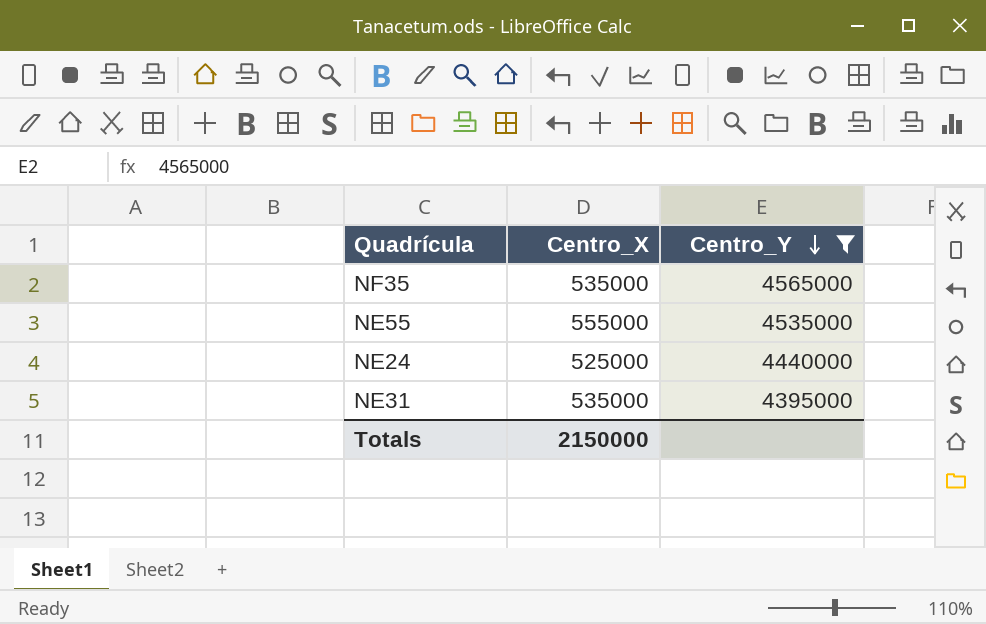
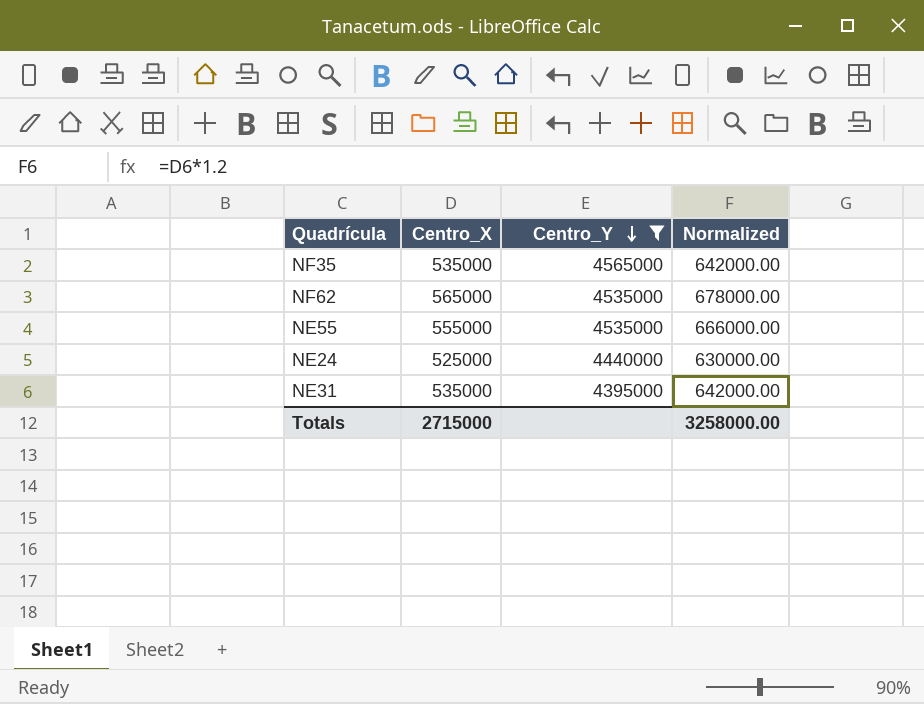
column Normalized | formula: none -> [Centro_X] * 1.2
row NF62: none -> 565000 | 4535000 | 678000.00
Totals | Centro_X: 2150000 -> 2715000

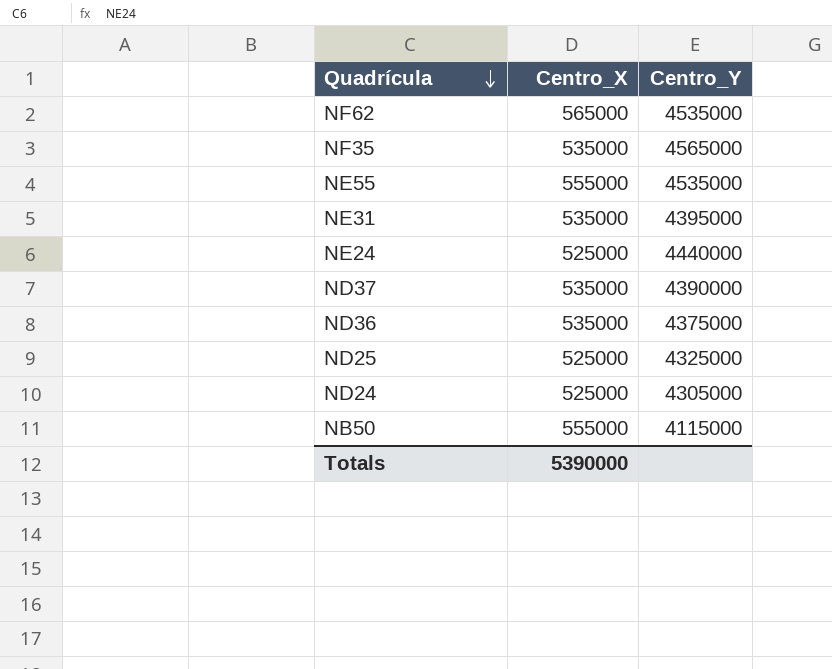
filter: Centro_Y >= 4395000 -> none
row order: Centro_Y descending -> Quadrícula descending
column Normalized | formula: [Centro_X] * 1.2 -> none
Totals | Centro_X: 2715000 -> 5390000

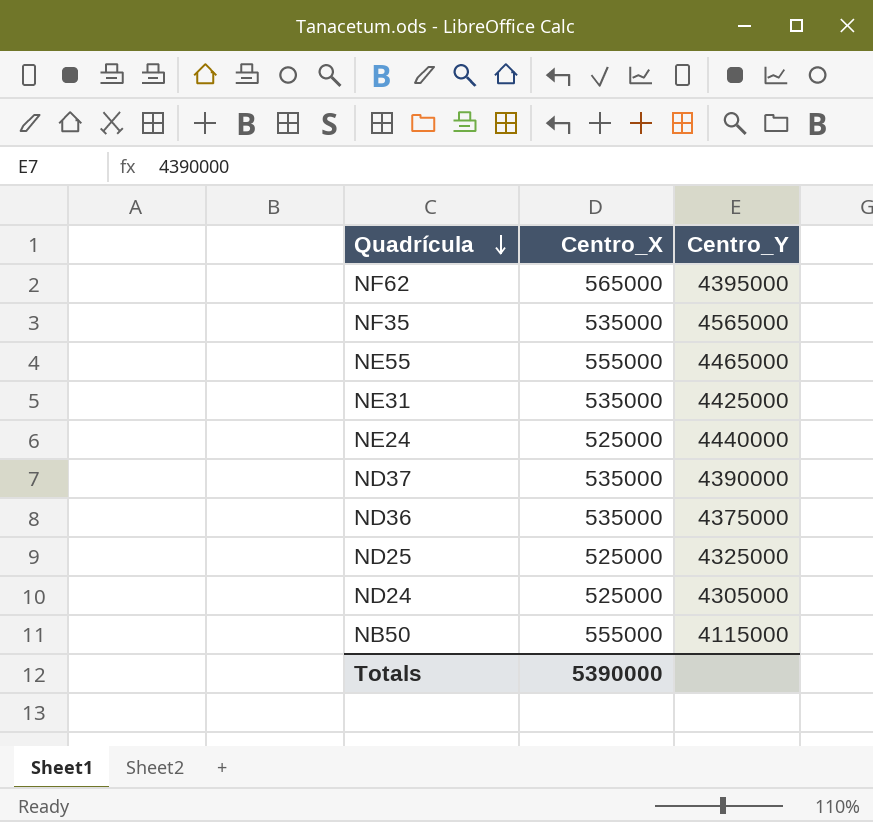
NF62 | Centro_Y: 4535000 -> 4395000
NE55 | Centro_Y: 4535000 -> 4465000
NE31 | Centro_Y: 4395000 -> 4425000

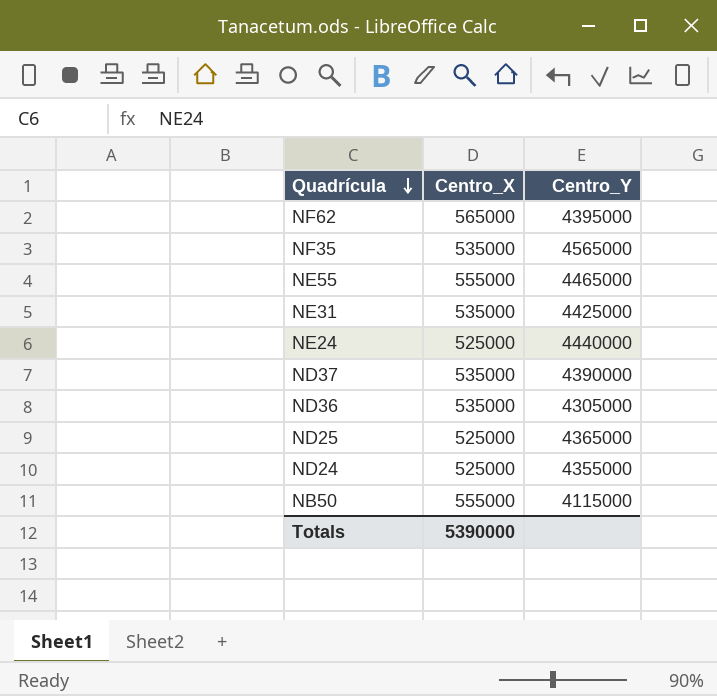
ND36 | Centro_Y: 4375000 -> 4305000
ND25 | Centro_Y: 4325000 -> 4365000
ND24 | Centro_Y: 4305000 -> 4355000

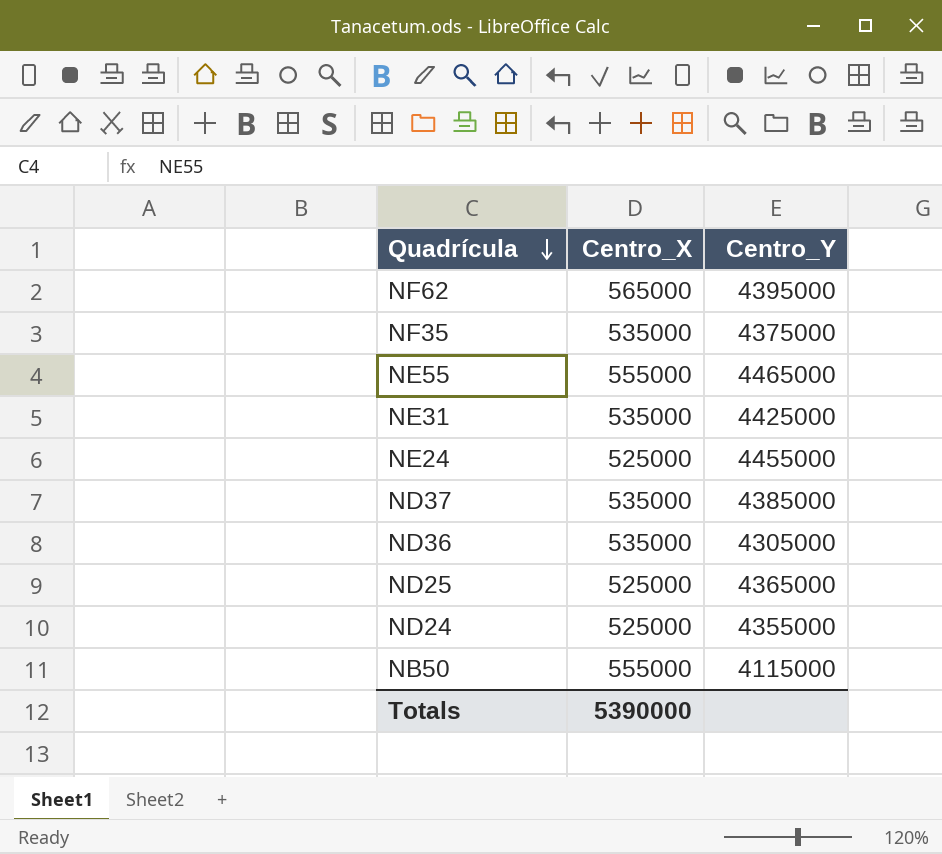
NF35 | Centro_Y: 4565000 -> 4375000
NE24 | Centro_Y: 4440000 -> 4455000
ND37 | Centro_Y: 4390000 -> 4385000

